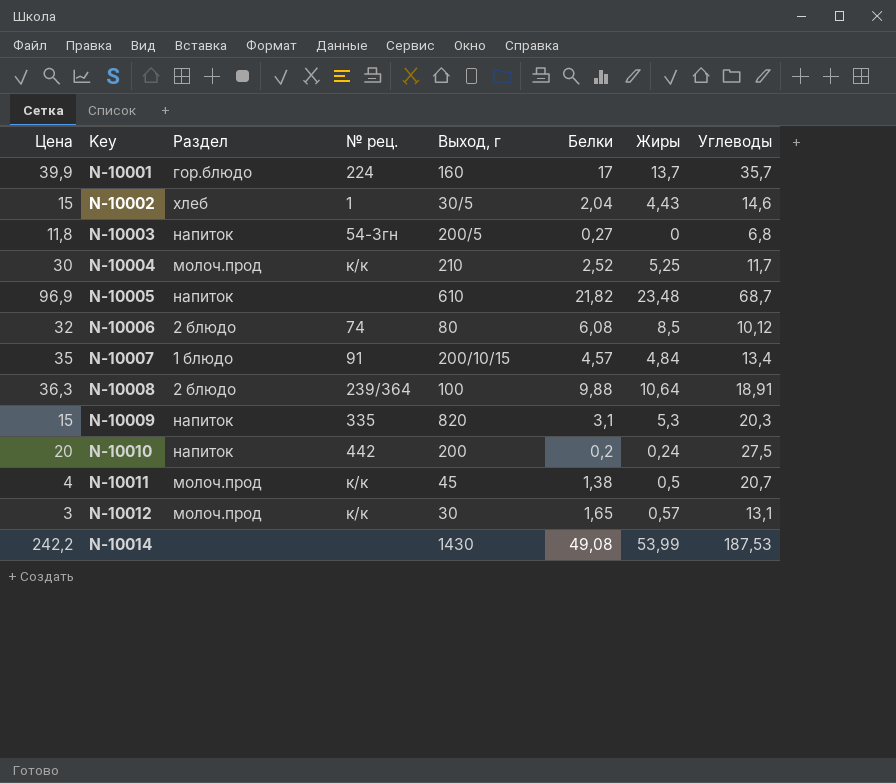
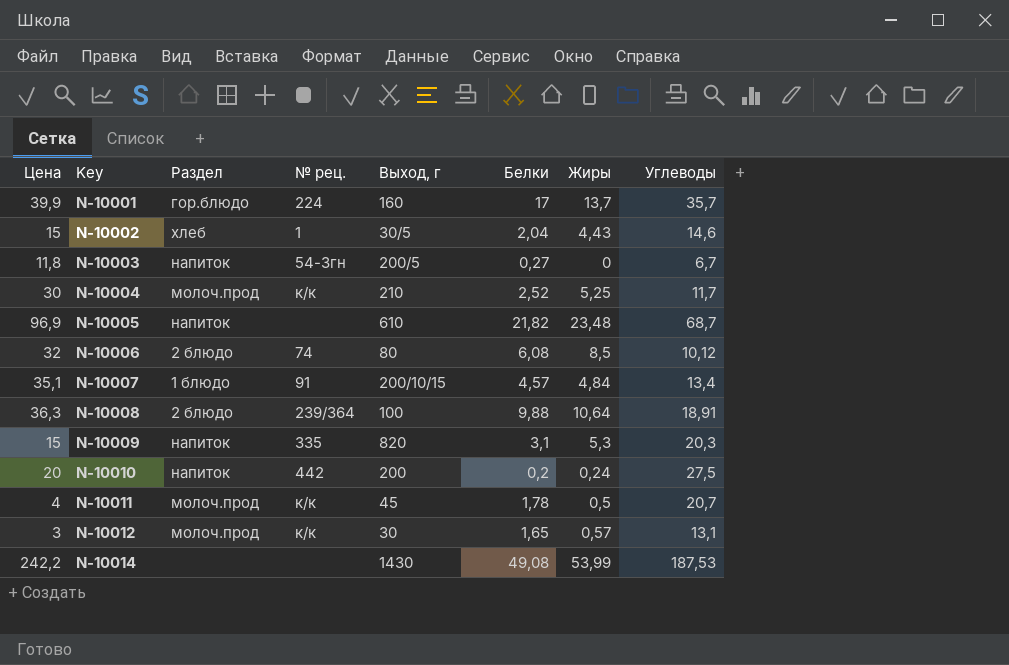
N-10003 | Углеводы: 6,8 -> 6,7
N-10007 | Цена: 35 -> 35,1
N-10011 | Белки: 1,38 -> 1,78

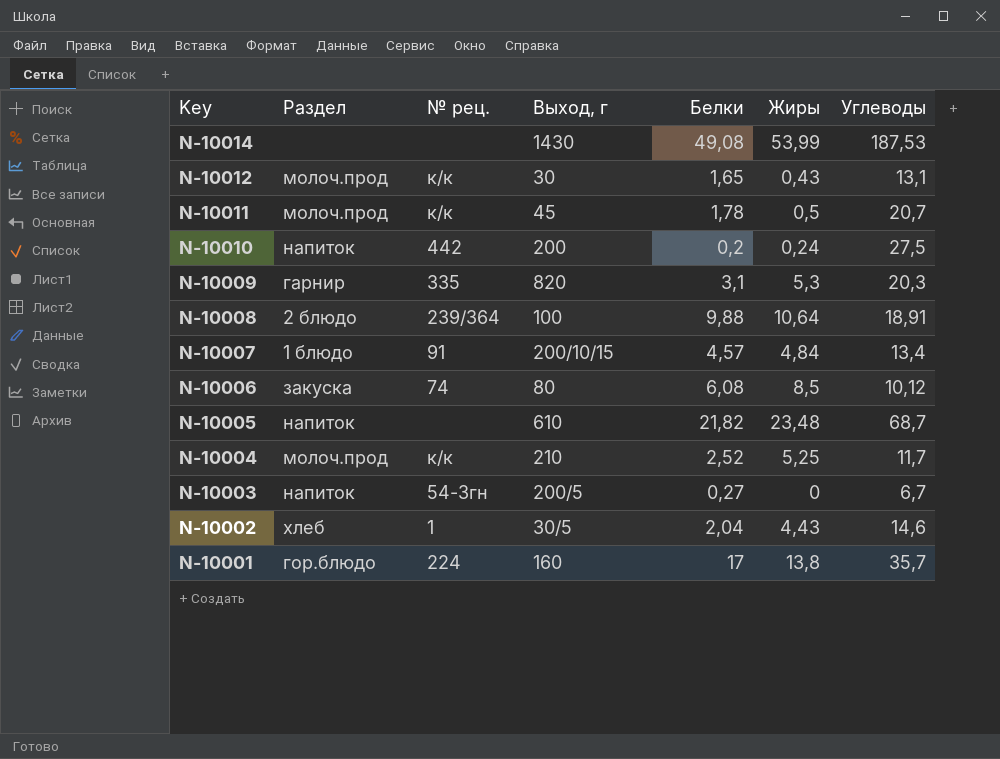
row order: Key ascending -> Key descending
column Цена | position: 1 -> none
N-10012 | Жиры: 0,57 -> 0,43
N-10009 | Раздел: напиток -> гарнир
N-10006 | Раздел: 2 блюдо -> закуска
N-10001 | Жиры: 13,7 -> 13,8

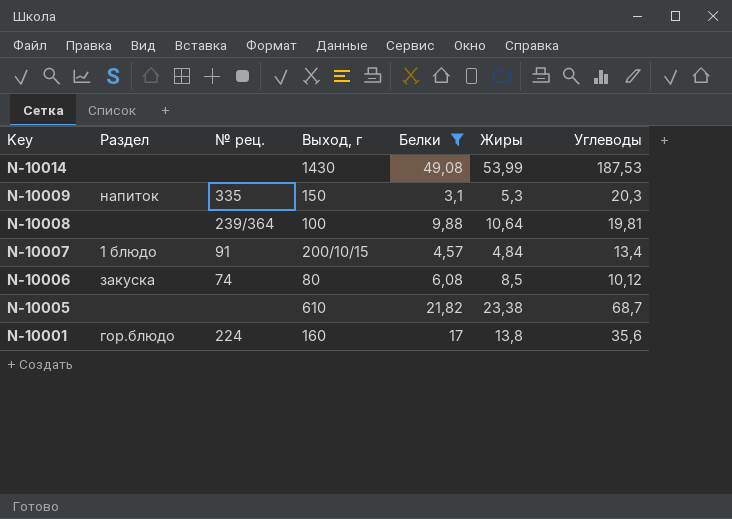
filter: none -> Белки >= 3,1
N-10009 | Раздел: гарнир -> напиток
N-10009 | Выход, г: 820 -> 150
N-10008 | Раздел: 2 блюдо -> none
N-10008 | Углеводы: 18,91 -> 19,81
N-10005 | Раздел: напиток -> none
N-10005 | Жиры: 23,48 -> 23,38
N-10001 | Углеводы: 35,7 -> 35,6

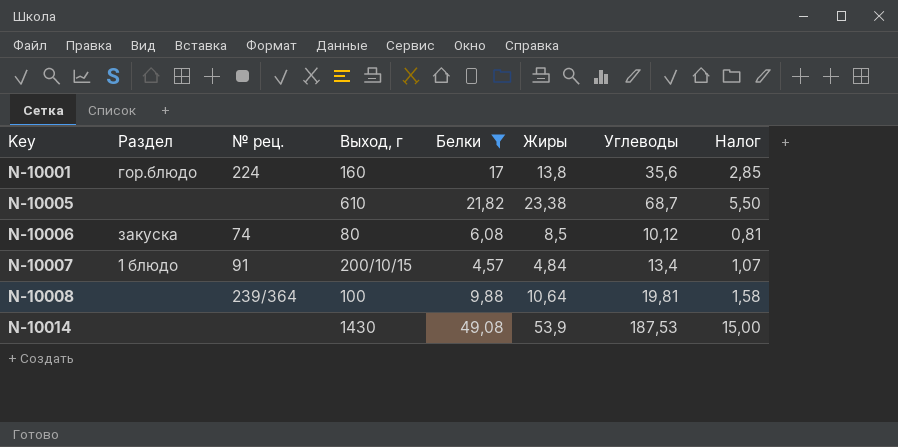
row order: Key descending -> Key ascending
column Налог | formula: none -> [Углеводы] * 0,08
row N-10009: напиток | 335 | 150 | 3,1 | 5,3 | 20,3 -> none
N-10014 | Жиры: 53,99 -> 53,9

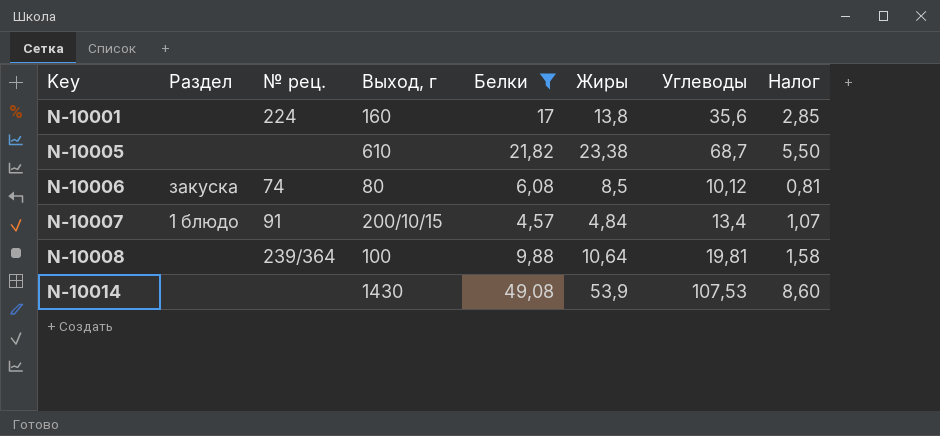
N-10001 | Раздел: гор.блюдо -> none
N-10014 | Углеводы: 187,53 -> 107,53
N-10014 | Налог: 15,00 -> 8,60

